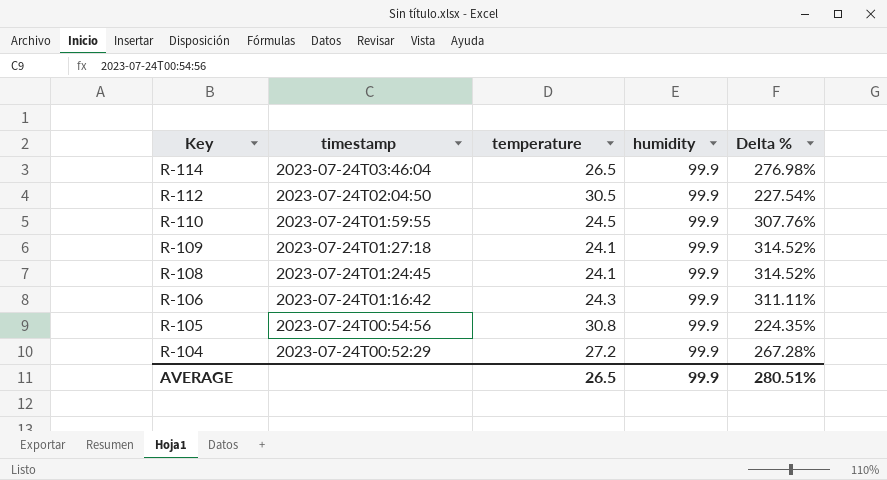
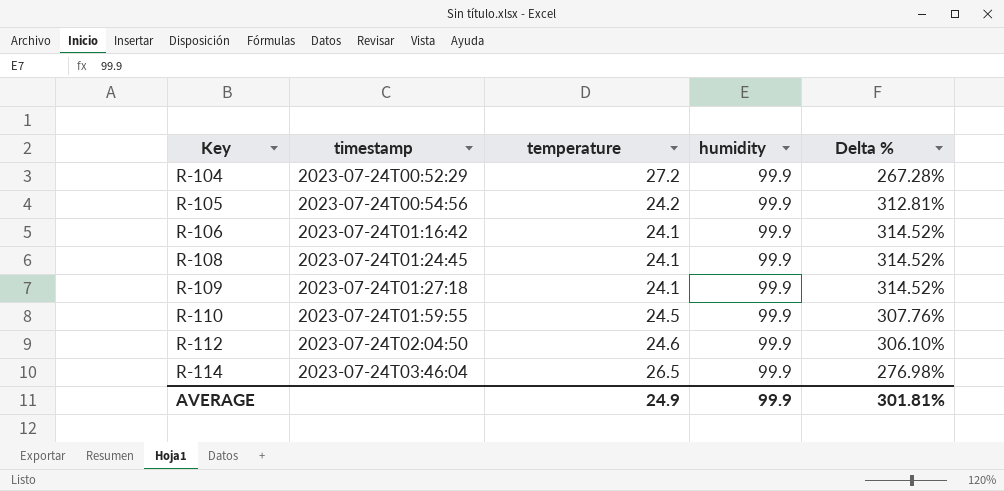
row order: Key descending -> Key ascending
R-105 | temperature: 30.8 -> 24.2
R-105 | Delta %: 224.35% -> 312.81%
R-106 | temperature: 24.3 -> 24.1
R-106 | Delta %: 311.11% -> 314.52%
R-112 | temperature: 30.5 -> 24.6
R-112 | Delta %: 227.54% -> 306.10%
AVERAGE | temperature: 26.5 -> 24.9
AVERAGE | Delta %: 280.51% -> 301.81%

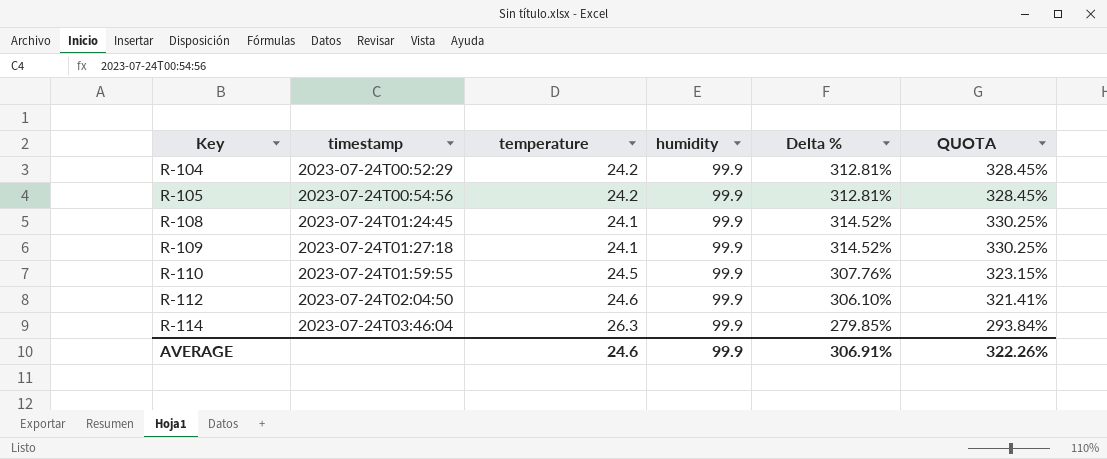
column QUOTA | formula: none -> [Delta %] * 1.05
row R-106: 2023-07-24T01:16:42 | 24.1 | 99.9 | 314.52% -> none
R-104 | temperature: 27.2 -> 24.2
R-104 | Delta %: 267.28% -> 312.81%
R-114 | temperature: 26.5 -> 26.3
R-114 | Delta %: 276.98% -> 279.85%
AVERAGE | temperature: 24.9 -> 24.6
AVERAGE | Delta %: 301.81% -> 306.91%

